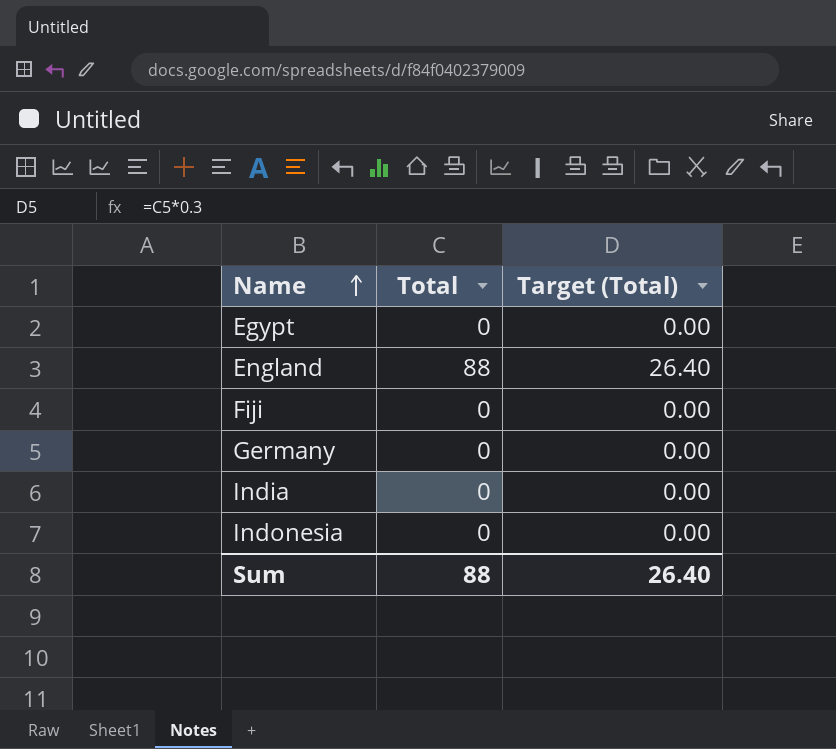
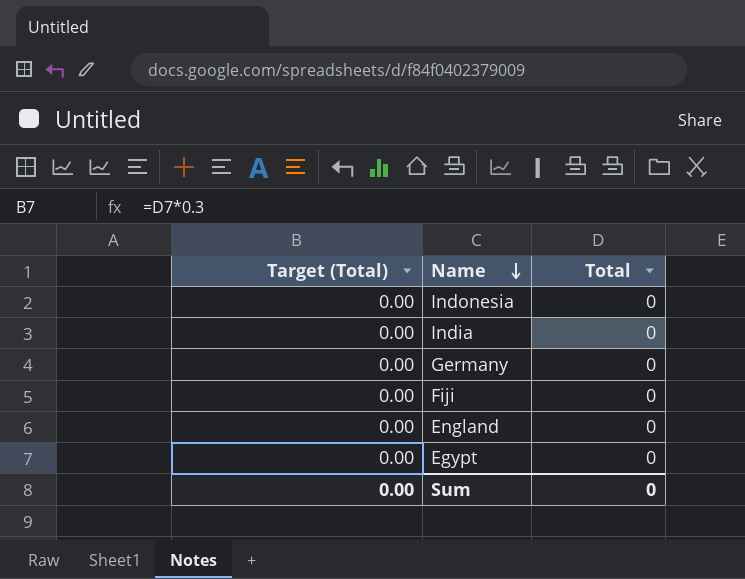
row order: Name ascending -> Name descending
column Target (Total) | position: 3 -> 1
England | Target (Total): 26.40 -> 0.00
England | Total: 88 -> 0
Sum | Target (Total): 26.40 -> 0.00
Sum | Total: 88 -> 0

